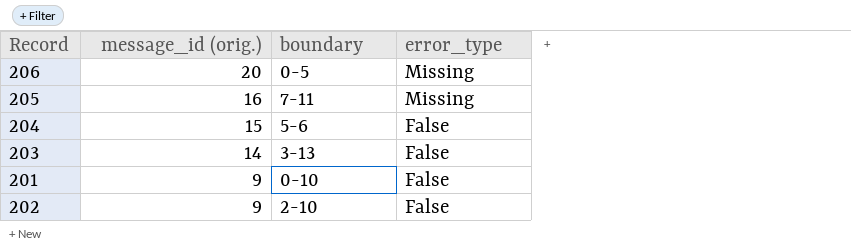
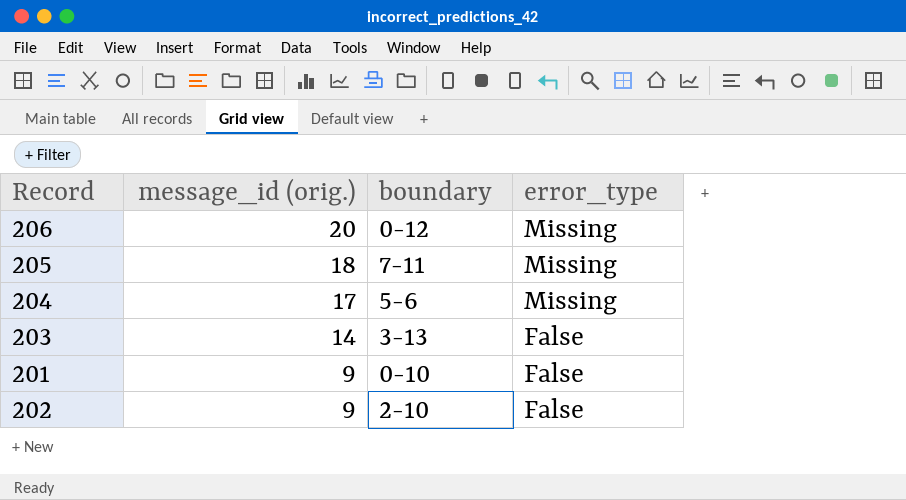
206 | boundary: 0-5 -> 0-12
205 | message_id (orig.): 16 -> 18
204 | message_id (orig.): 15 -> 17
204 | error_type: False -> Missing

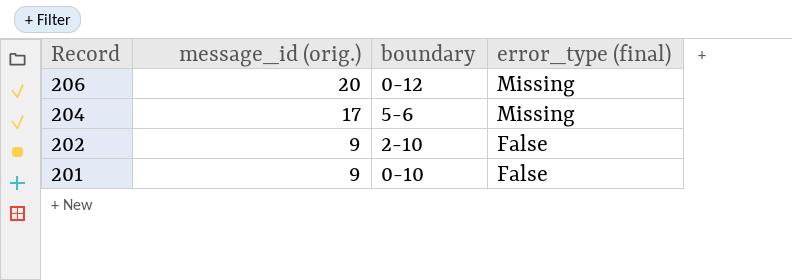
row order: message_id (orig.) descending -> Record descending
column name: error_type -> error_type (final)
row 205: 18 | 7-11 | Missing -> none
row 203: 14 | 3-13 | False -> none

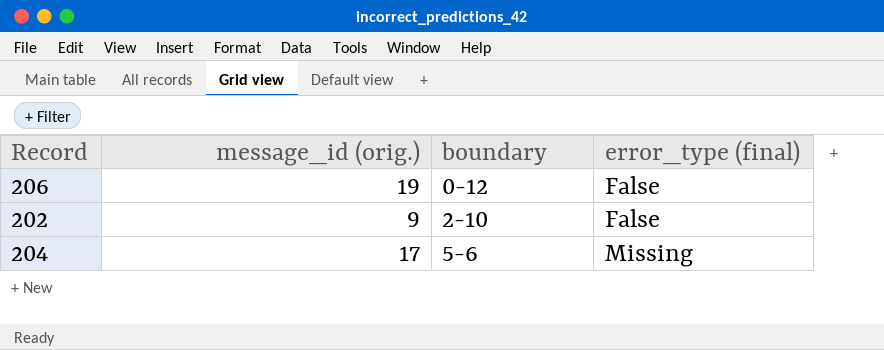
row order: Record descending -> boundary ascending
row 201: 9 | 0-10 | False -> none
206 | message_id (orig.): 20 -> 19
206 | error_type (final): Missing -> False

